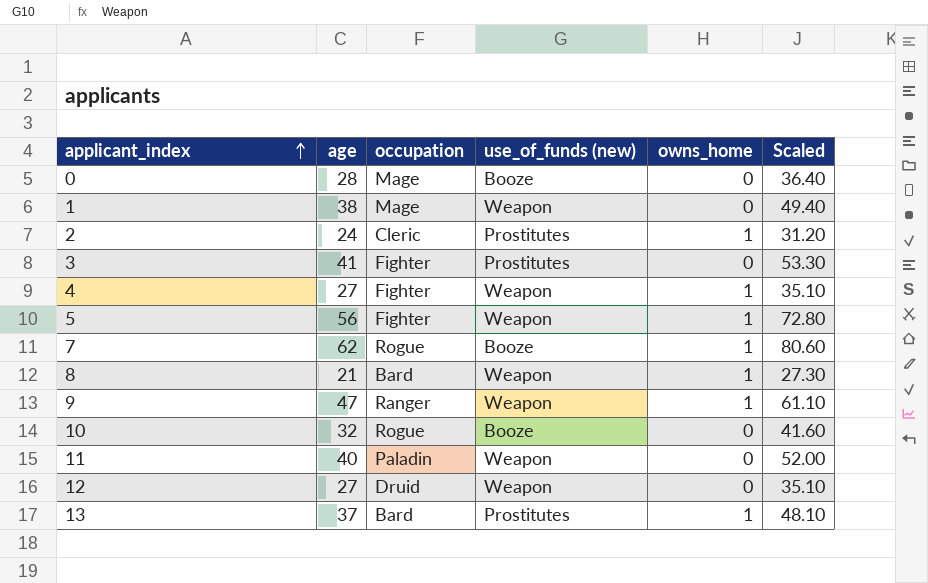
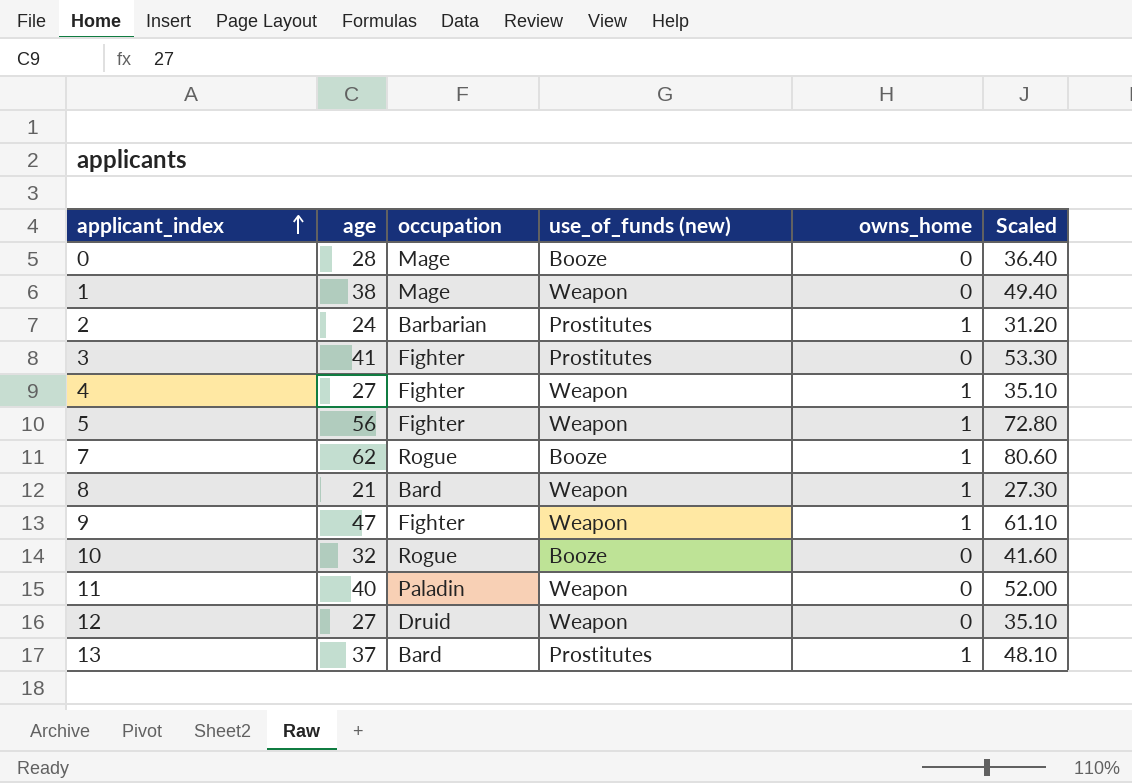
2 | occupation: Cleric -> Barbarian
9 | occupation: Ranger -> Fighter

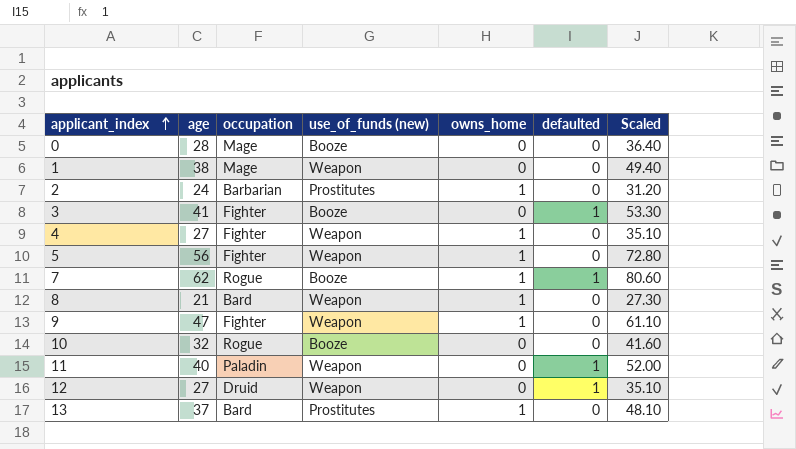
column defaulted | position: none -> 6
3 | use_of_funds (new): Prostitutes -> Booze

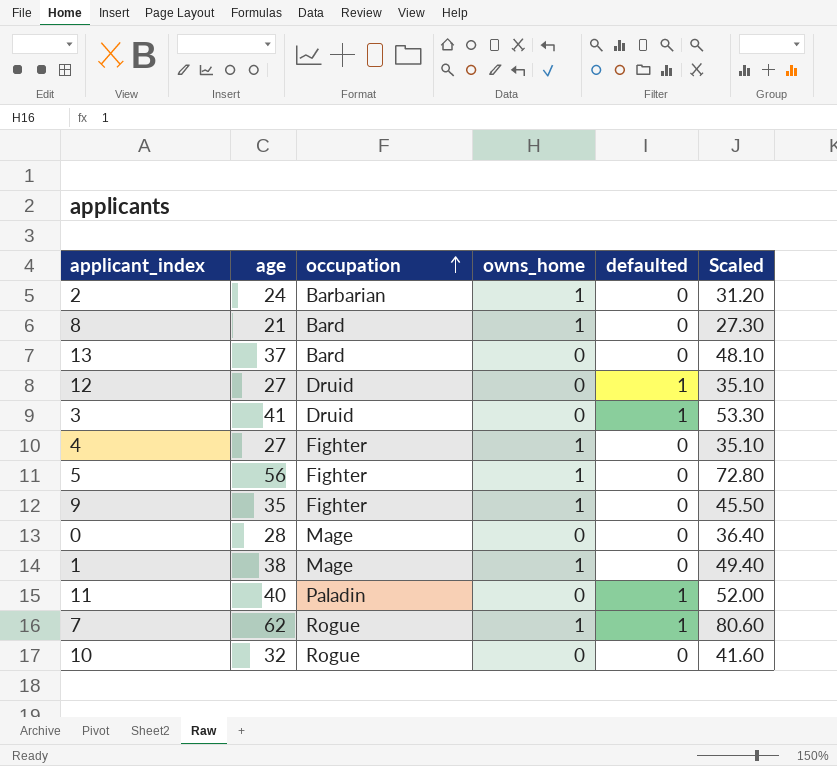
row order: applicant_index ascending -> occupation ascending
column use_of_funds (new) | position: 4 -> none
13 | owns_home: 1 -> 0
3 | occupation: Fighter -> Druid
9 | age: 47 -> 35
9 | Scaled: 61.10 -> 45.50
1 | owns_home: 0 -> 1

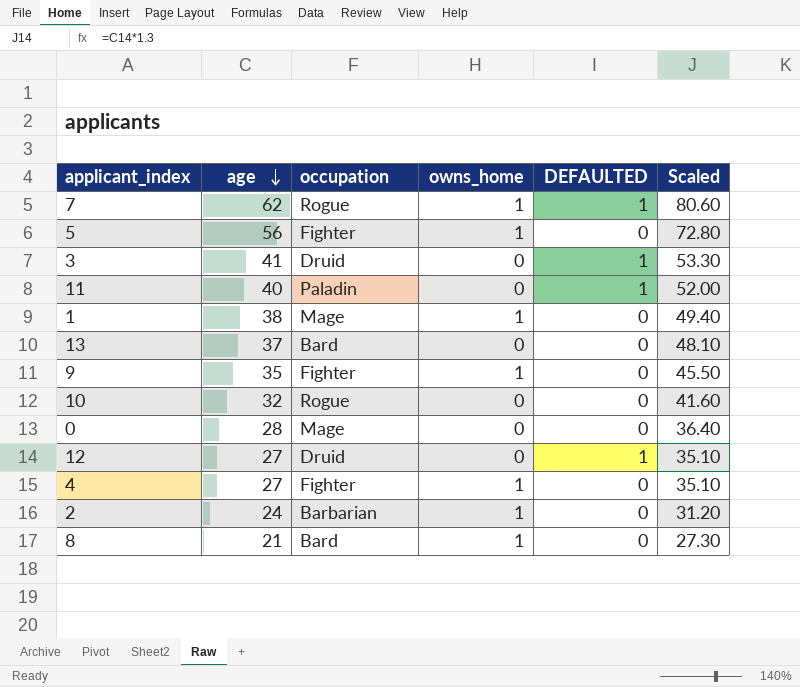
row order: occupation ascending -> age descending
column name: defaulted -> DEFAULTED

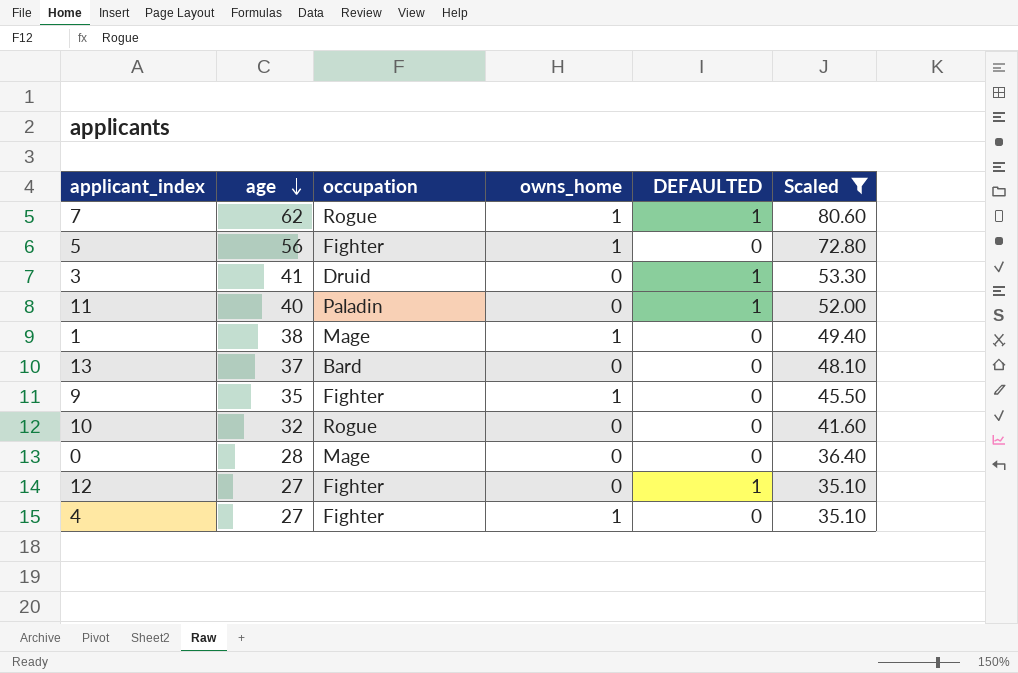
filter: none -> Scaled >= 35.10
12 | occupation: Druid -> Fighter

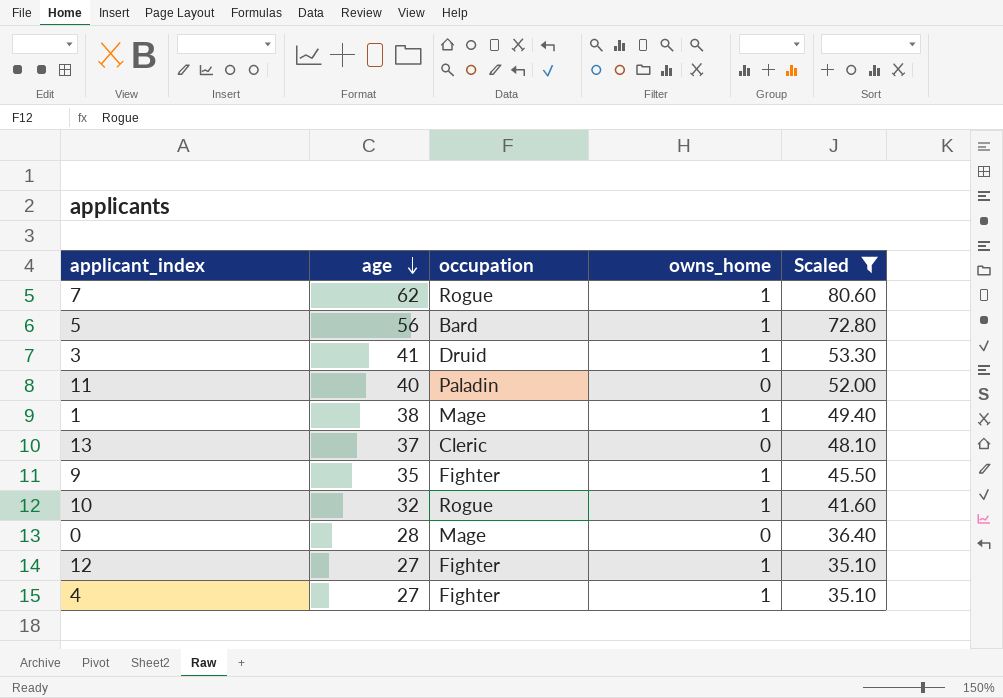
column DEFAULTED | position: 5 -> none
5 | occupation: Fighter -> Bard
3 | owns_home: 0 -> 1
13 | occupation: Bard -> Cleric
10 | owns_home: 0 -> 1
12 | owns_home: 0 -> 1

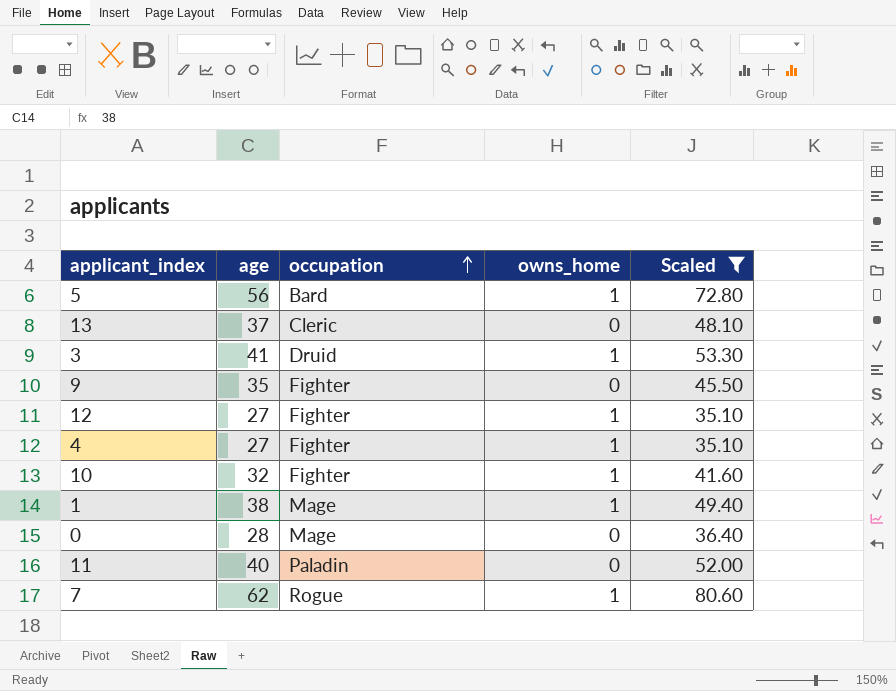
row order: age descending -> occupation ascending
9 | owns_home: 1 -> 0
10 | occupation: Rogue -> Fighter

